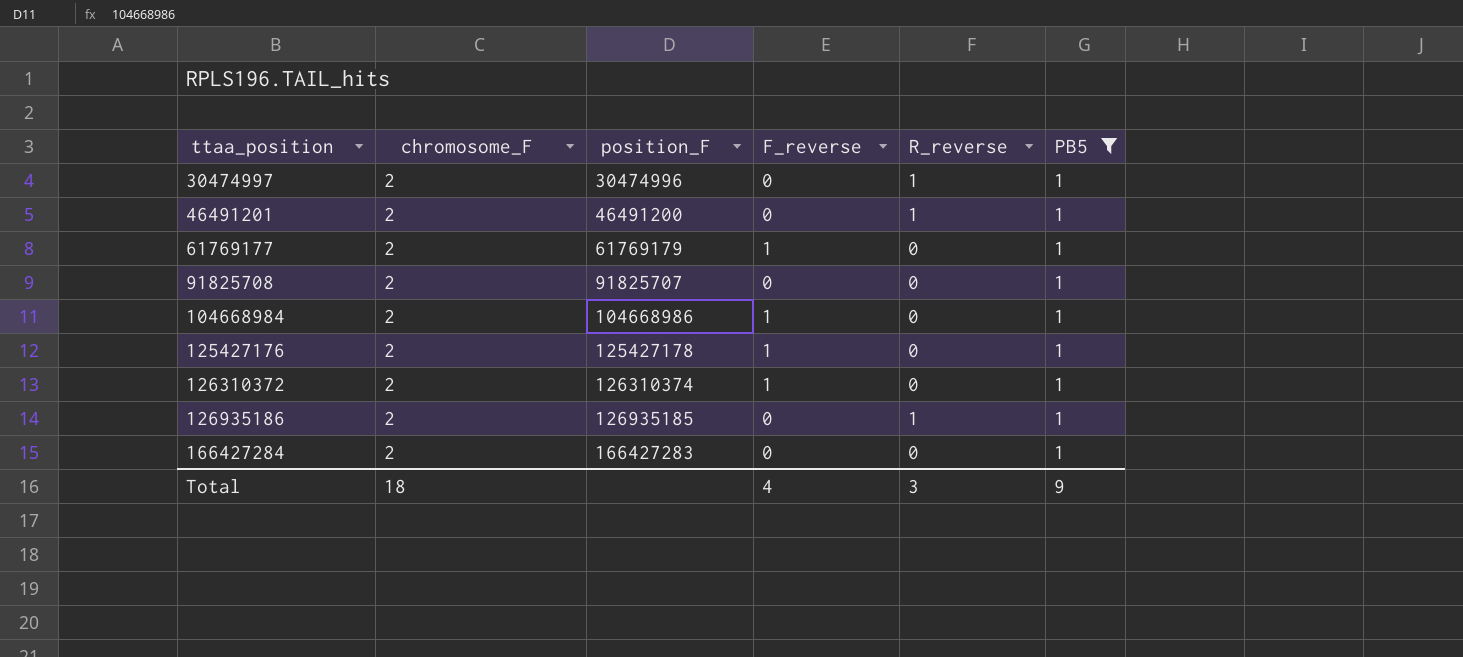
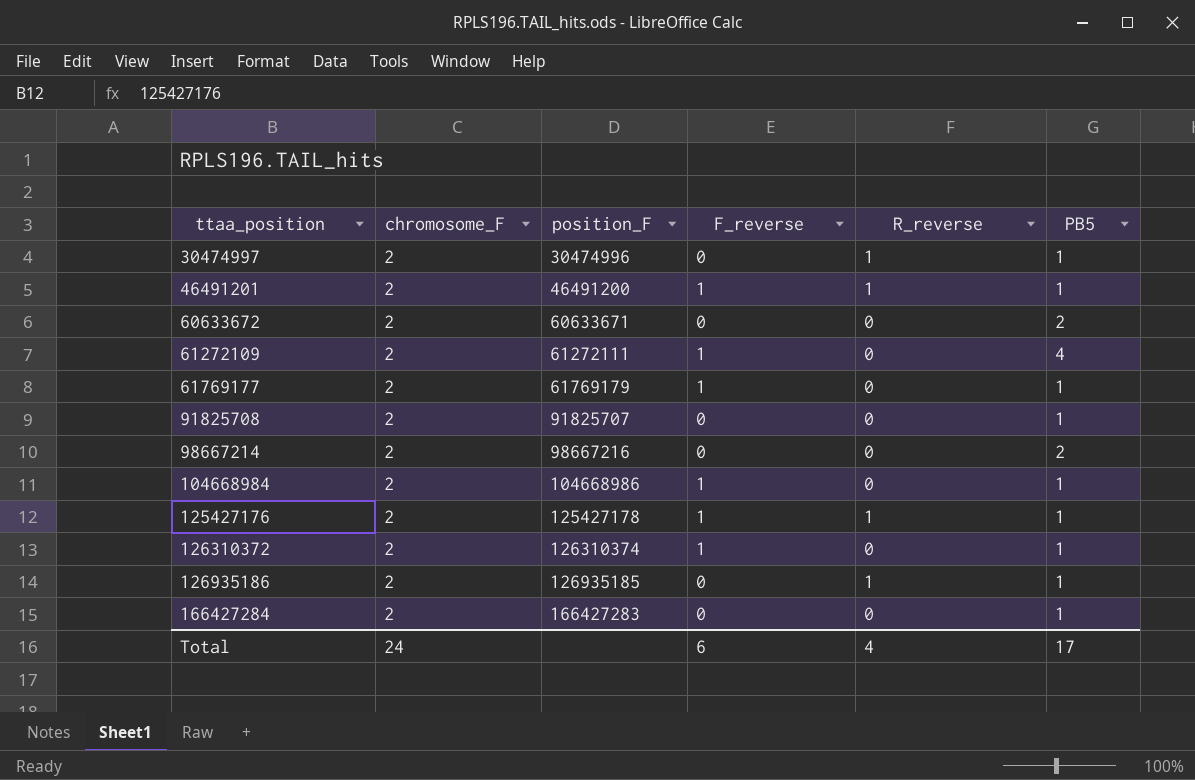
filter: PB5 = 1 -> none
46491201 | F_reverse: 0 -> 1
125427176 | R_reverse: 0 -> 1
Total | chromosome_F: 18 -> 24
Total | F_reverse: 4 -> 6
Total | R_reverse: 3 -> 4
Total | PB5: 9 -> 17

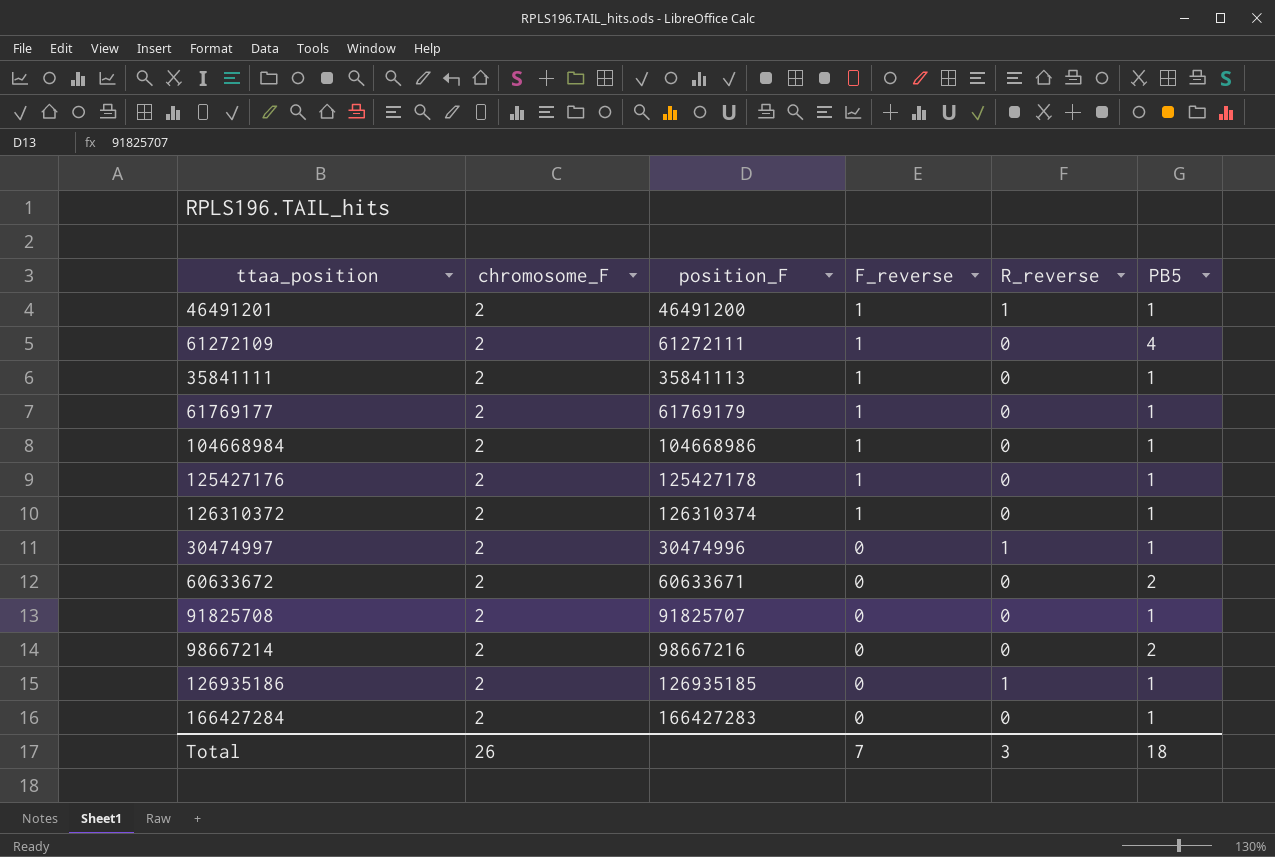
row order: ttaa_position ascending -> F_reverse descending
row 35841111: none -> 2 | 35841113 | 1 | 0 | 1
125427176 | R_reverse: 1 -> 0
Total | chromosome_F: 24 -> 26
Total | F_reverse: 6 -> 7
Total | R_reverse: 4 -> 3
Total | PB5: 17 -> 18

